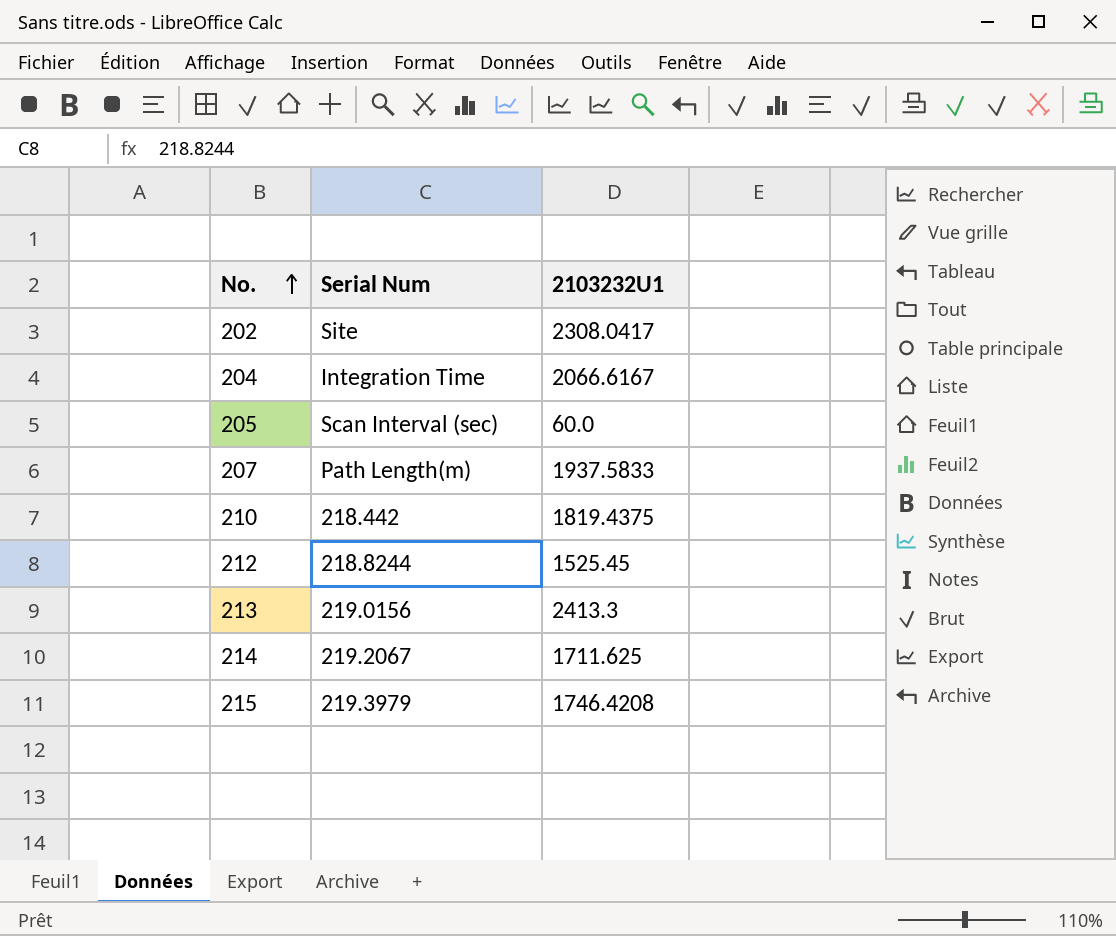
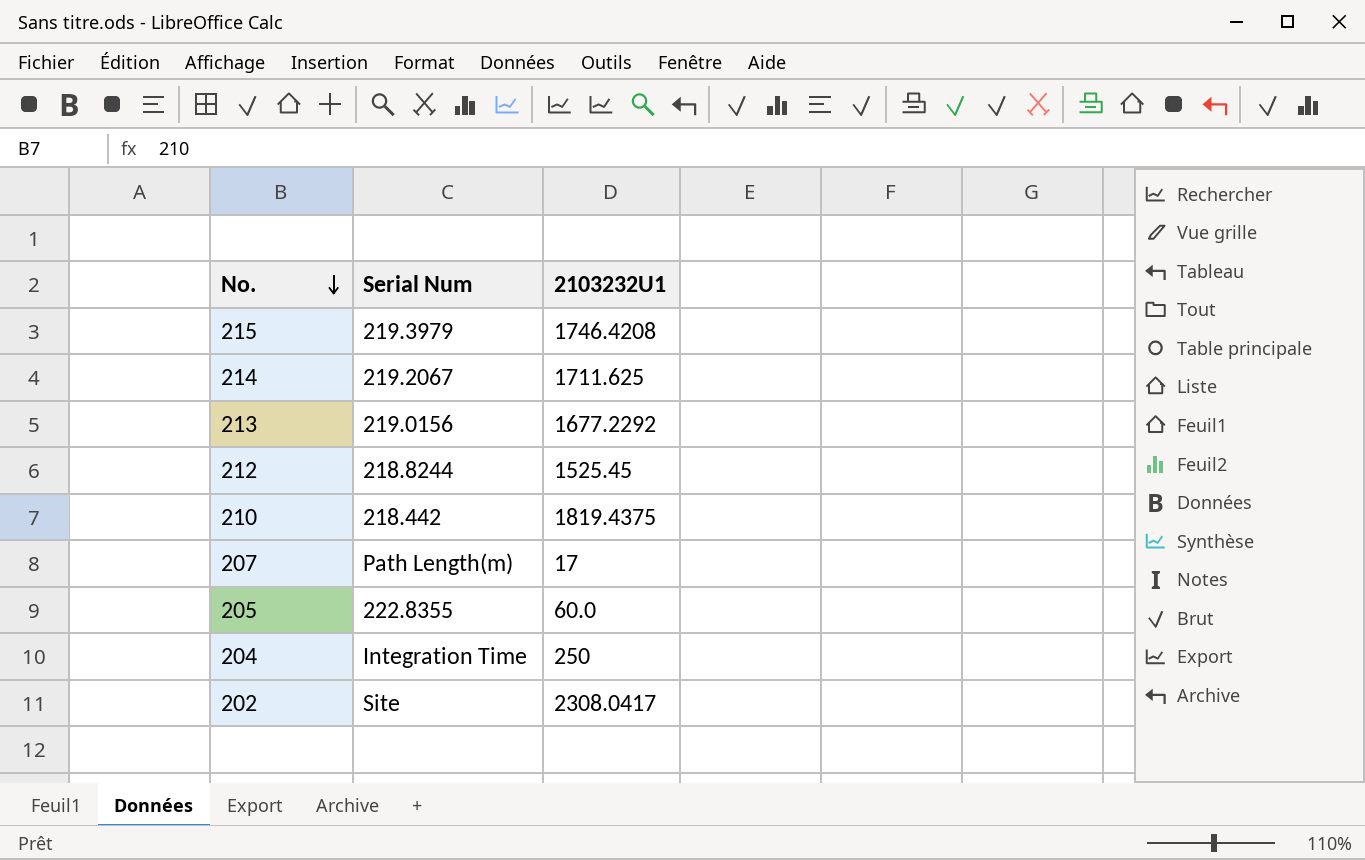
row order: No. ascending -> No. descending
213 | 2103232U1: 2413.3 -> 1677.2292
207 | 2103232U1: 1937.5833 -> 17
205 | Serial Num: Scan Interval (sec) -> 222.8355
204 | 2103232U1: 2066.6167 -> 250

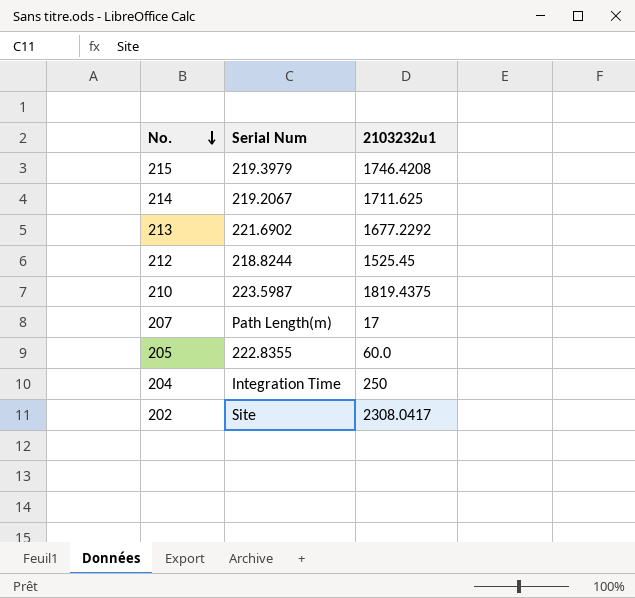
column name: 2103232U1 -> 2103232u1
213 | Serial Num: 219.0156 -> 221.6902
210 | Serial Num: 218.442 -> 223.5987

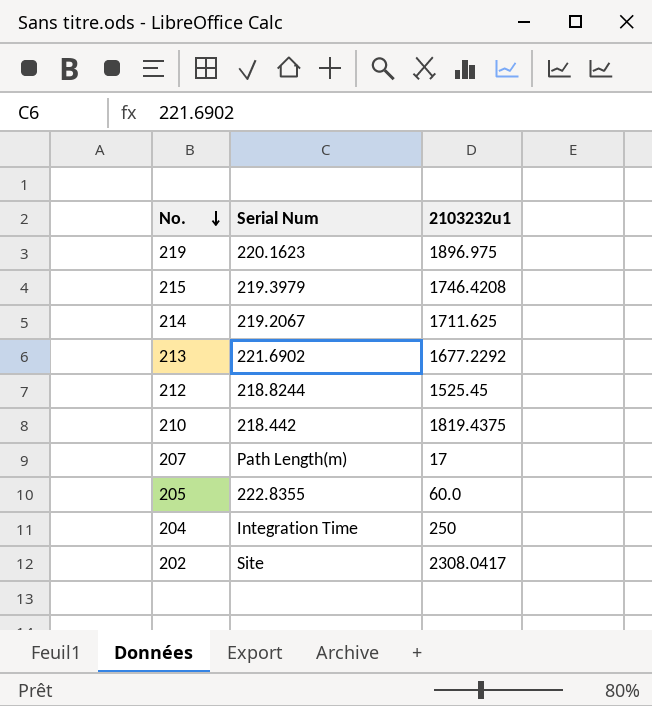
row 219: none -> 220.1623 | 1896.975
210 | Serial Num: 223.5987 -> 218.442

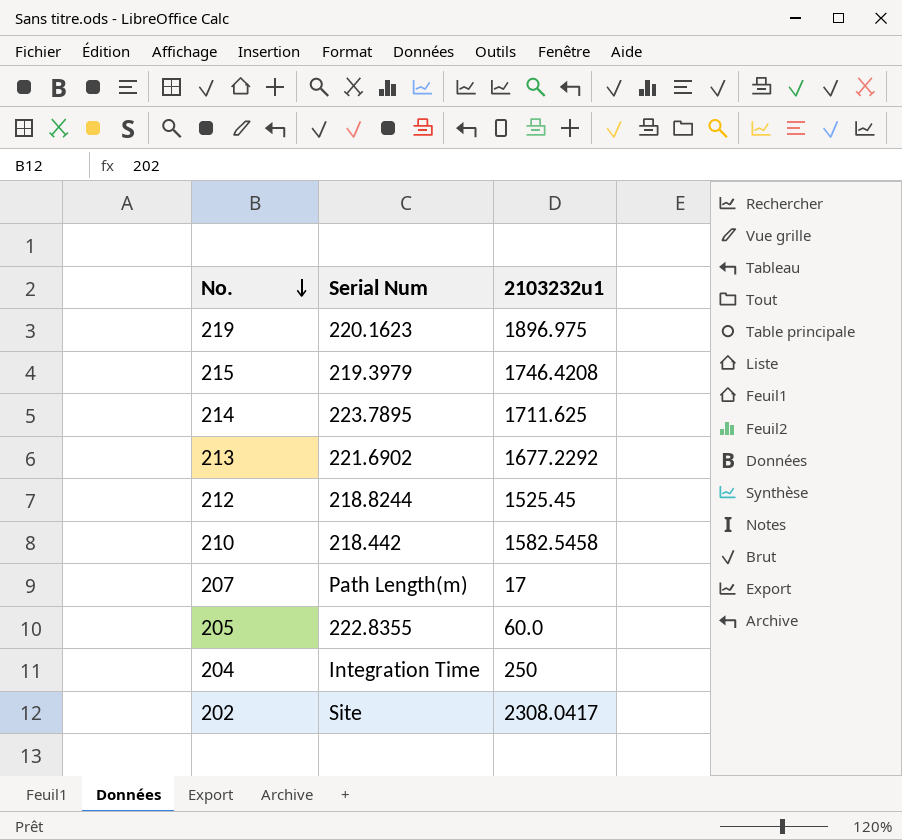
214 | Serial Num: 219.2067 -> 223.7895
210 | 2103232u1: 1819.4375 -> 1582.5458

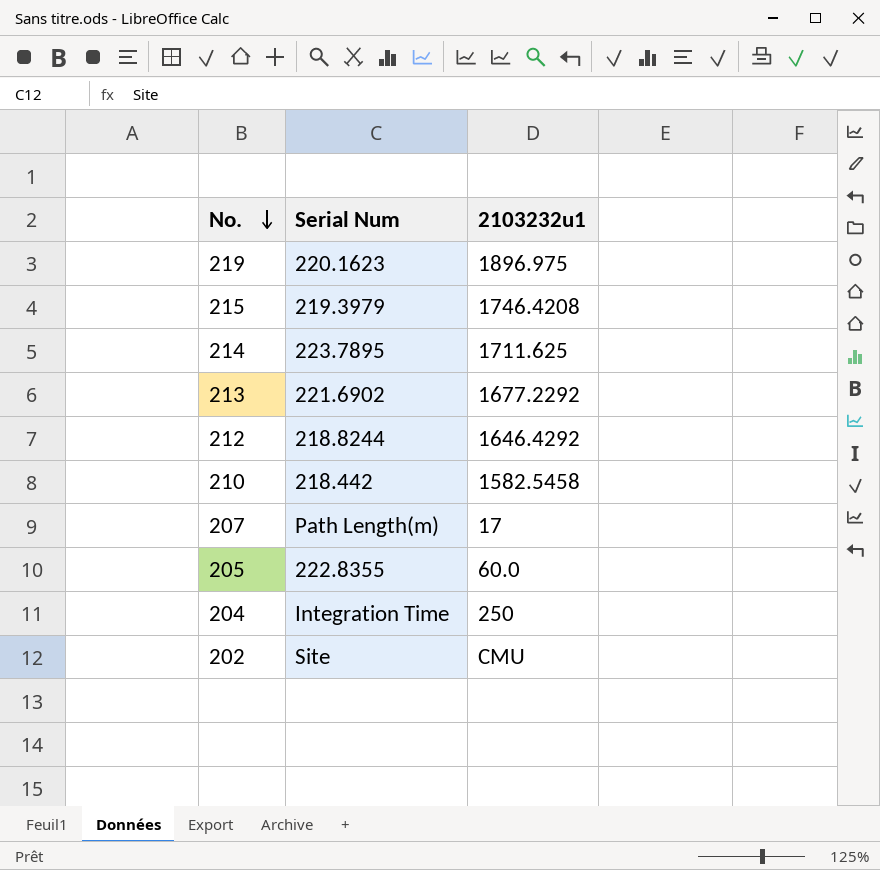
212 | 2103232u1: 1525.45 -> 1646.4292
202 | 2103232u1: 2308.0417 -> CMU

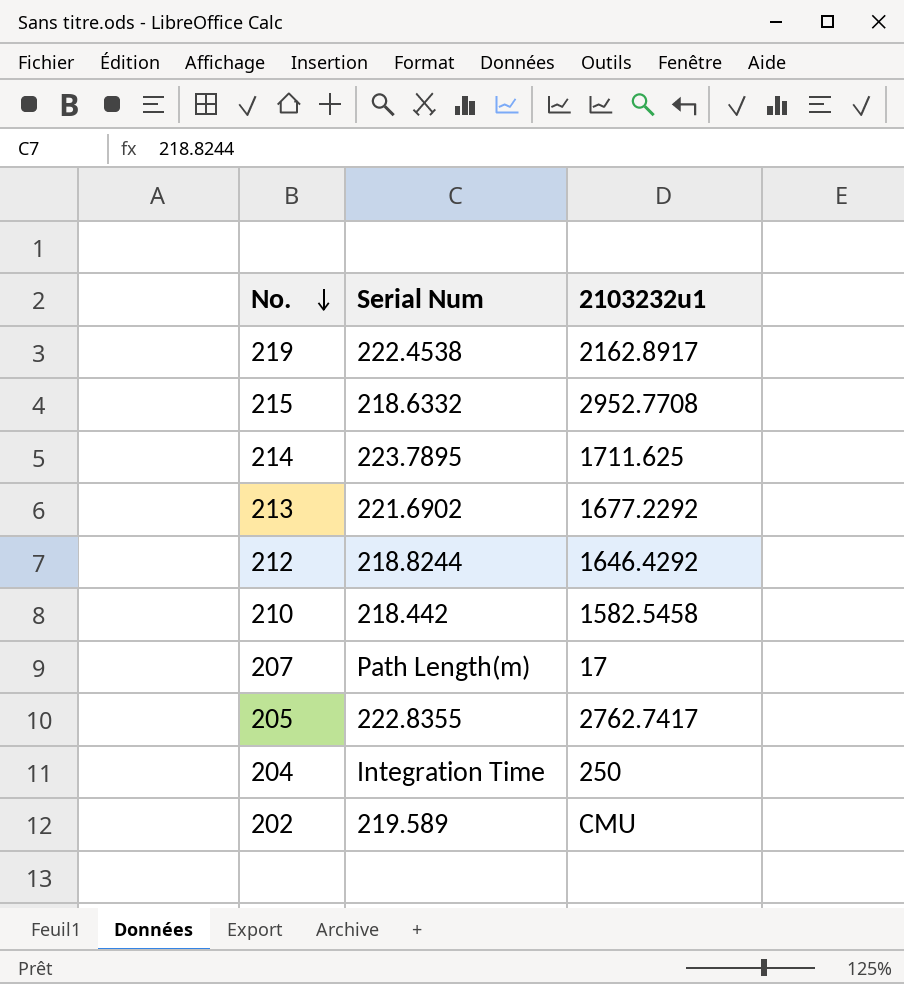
219 | Serial Num: 220.1623 -> 222.4538
219 | 2103232u1: 1896.975 -> 2162.8917
215 | Serial Num: 219.3979 -> 218.6332
215 | 2103232u1: 1746.4208 -> 2952.7708
205 | 2103232u1: 60.0 -> 2762.7417
202 | Serial Num: Site -> 219.589

